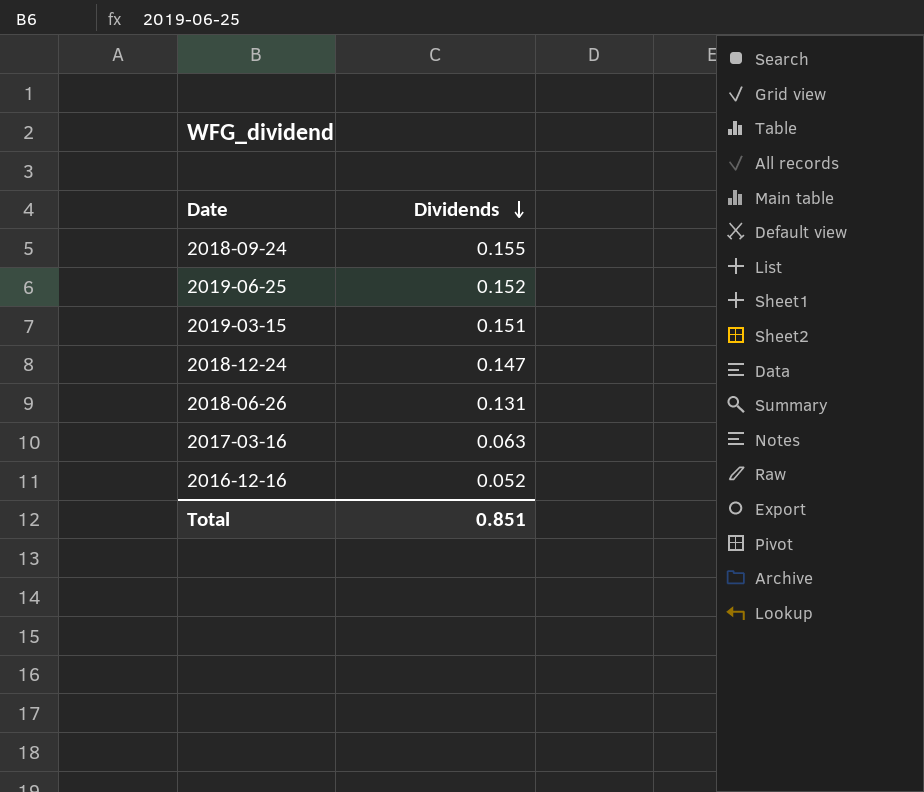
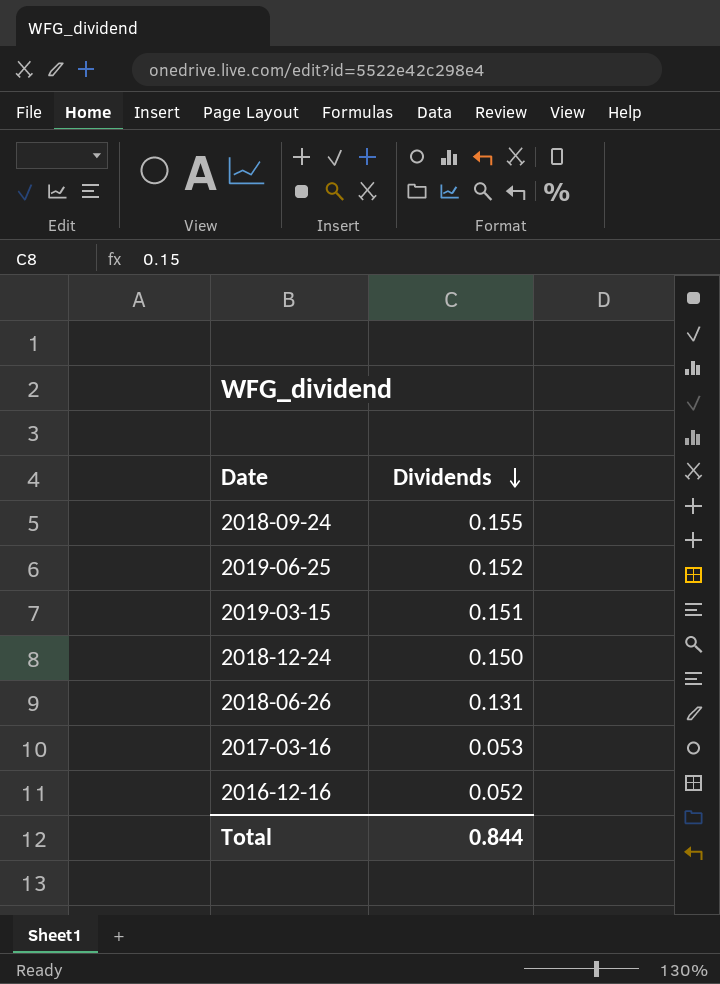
2018-12-24 | Dividends: 0.147 -> 0.150
2017-03-16 | Dividends: 0.063 -> 0.053
Total | Dividends: 0.851 -> 0.844

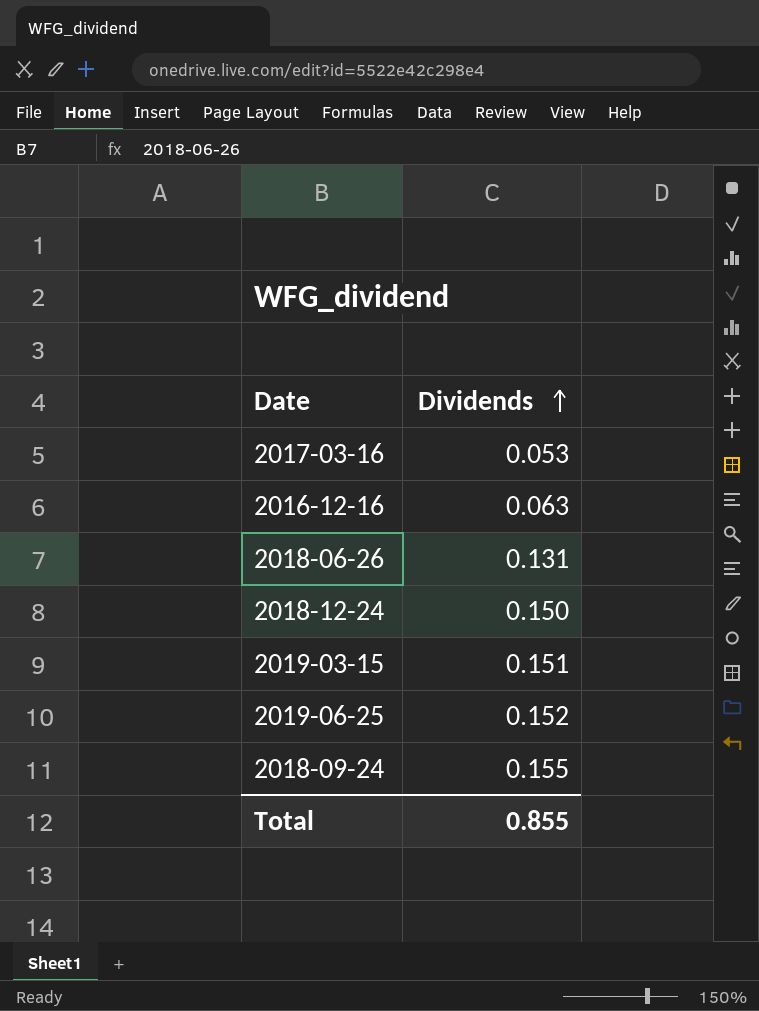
row order: Dividends descending -> Dividends ascending
2016-12-16 | Dividends: 0.052 -> 0.063
Total | Dividends: 0.844 -> 0.855

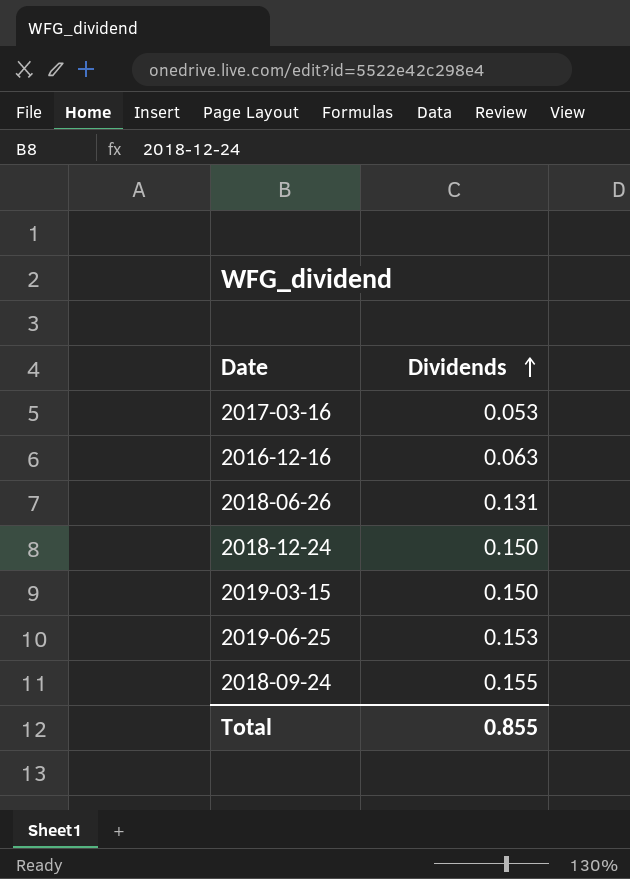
2019-03-15 | Dividends: 0.151 -> 0.150
2019-06-25 | Dividends: 0.152 -> 0.153

